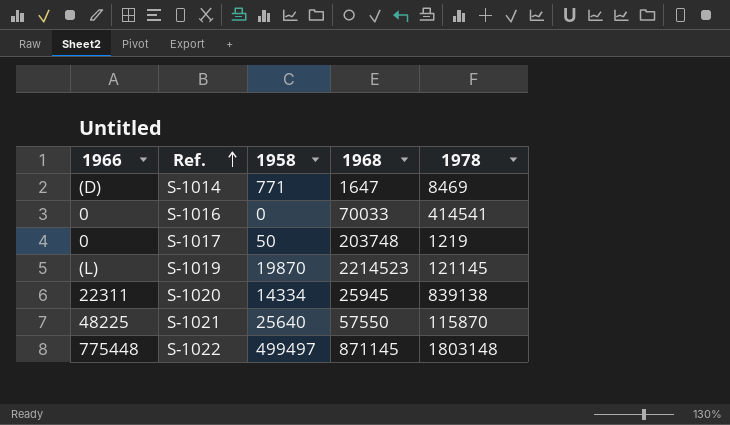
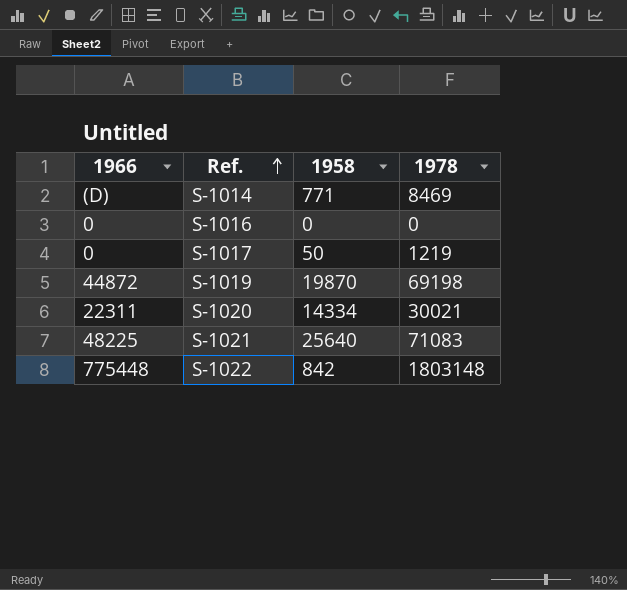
column 1968 | position: 4 -> none
S-1016 | 1978: 414541 -> 0
S-1019 | 1966: (L) -> 44872
S-1019 | 1978: 121145 -> 69198
S-1020 | 1978: 839138 -> 30021
S-1021 | 1978: 115870 -> 71083
S-1022 | 1958: 499497 -> 842

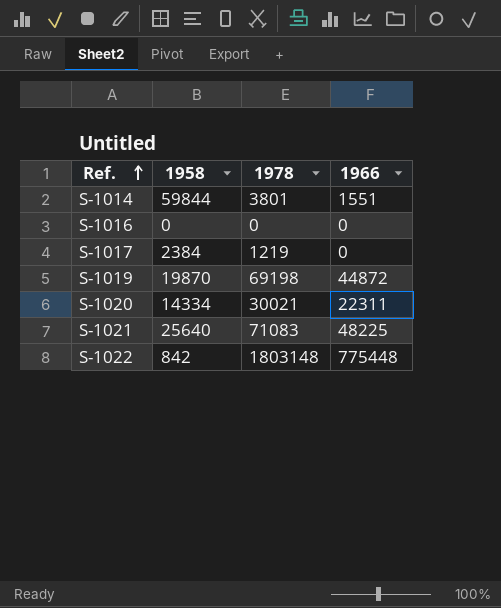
column 1966 | position: 1 -> 4
S-1014 | 1958: 771 -> 59844
S-1014 | 1978: 8469 -> 3801
S-1014 | 1966: (D) -> 1551
S-1017 | 1958: 50 -> 2384

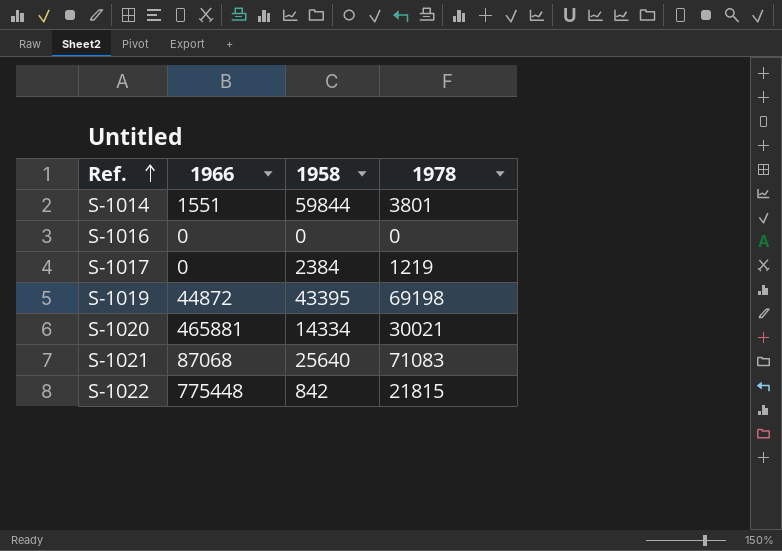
column 1966 | position: 4 -> 2
S-1019 | 1958: 19870 -> 43395
S-1020 | 1966: 22311 -> 465881
S-1021 | 1966: 48225 -> 87068
S-1022 | 1978: 1803148 -> 21815

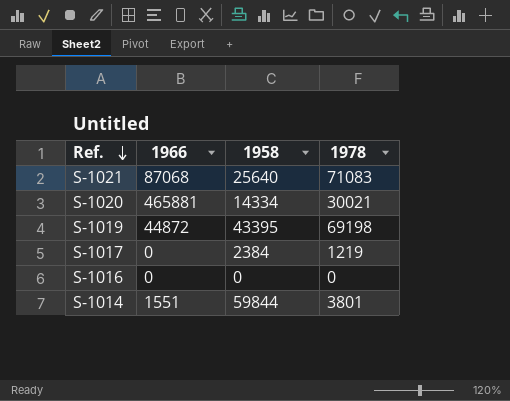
row order: Ref. ascending -> Ref. descending
row S-1022: 775448 | 842 | 21815 -> none

